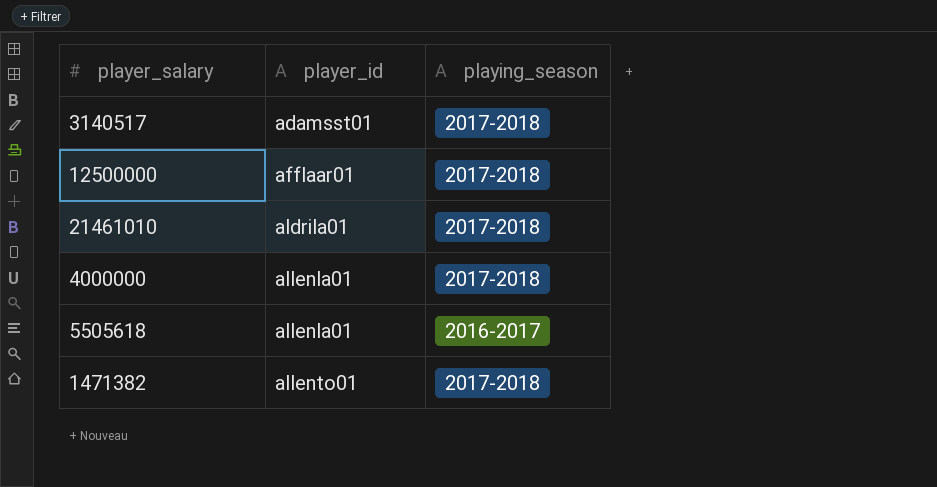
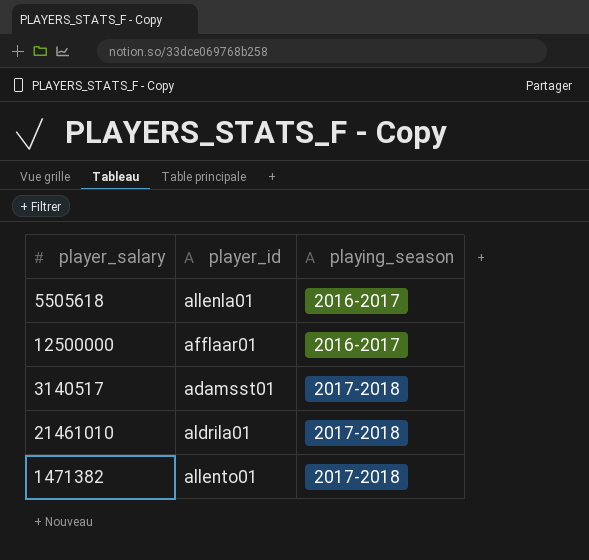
row order: player_id ascending -> playing_season ascending
row 4000000: allenla01 | 2017-2018 -> none
12500000 | playing_season: 2017-2018 -> 2016-2017

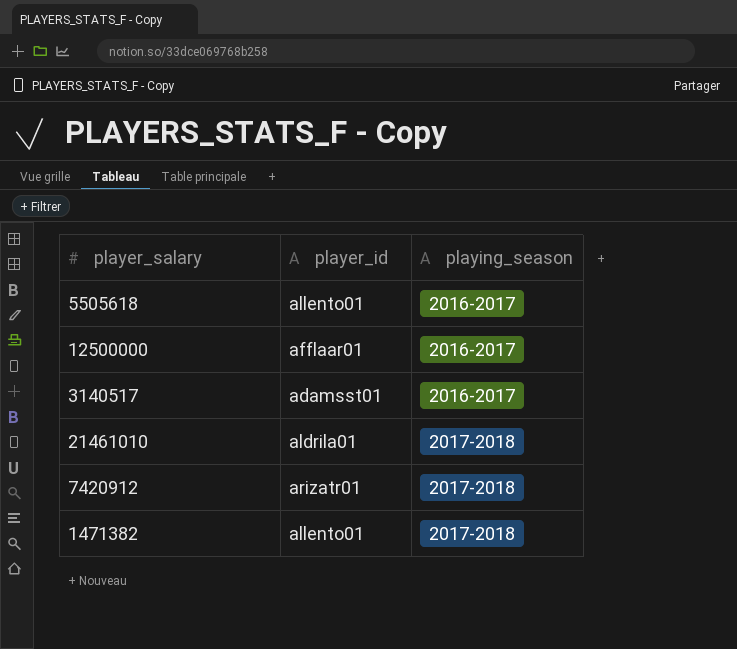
5505618 | player_id: allenla01 -> allento01
3140517 | playing_season: 2017-2018 -> 2016-2017
row 7420912: none -> arizatr01 | 2017-2018

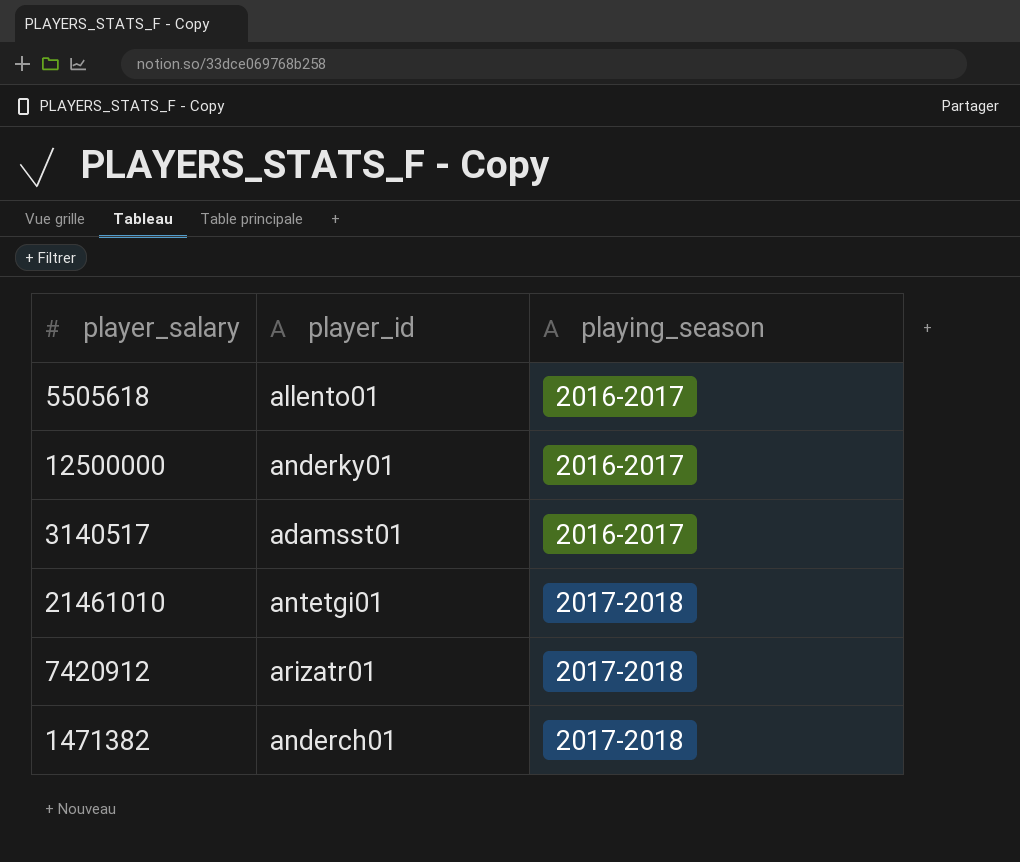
12500000 | player_id: afflaar01 -> anderky01
21461010 | player_id: aldrila01 -> antetgi01
1471382 | player_id: allento01 -> anderch01

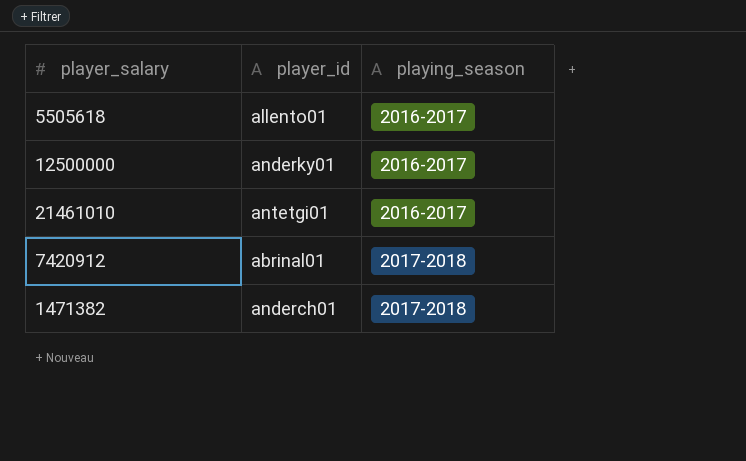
row 3140517: adamsst01 | 2016-2017 -> none
21461010 | playing_season: 2017-2018 -> 2016-2017
7420912 | player_id: arizatr01 -> abrinal01

